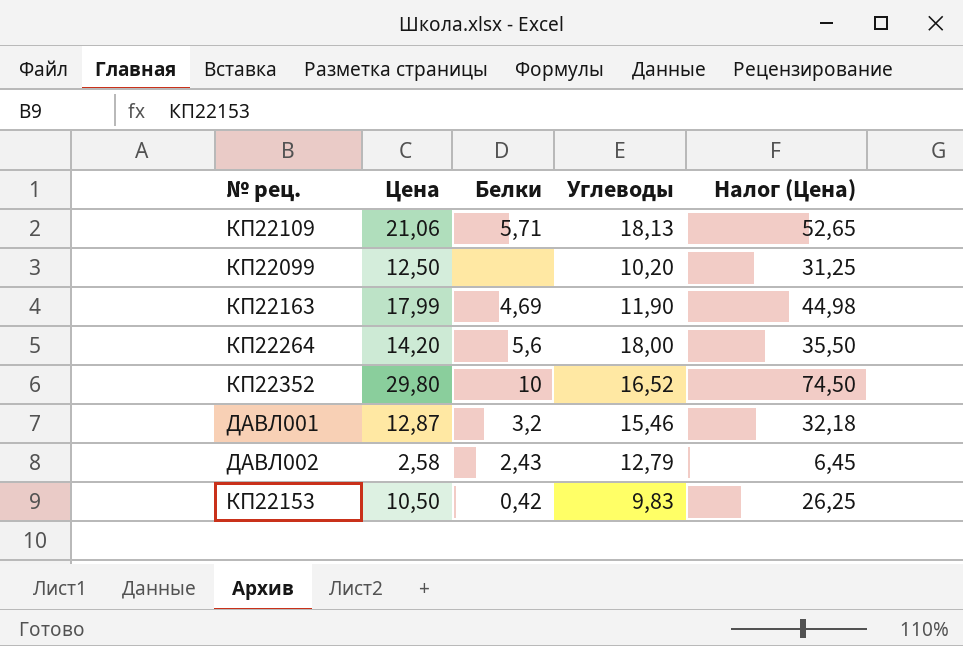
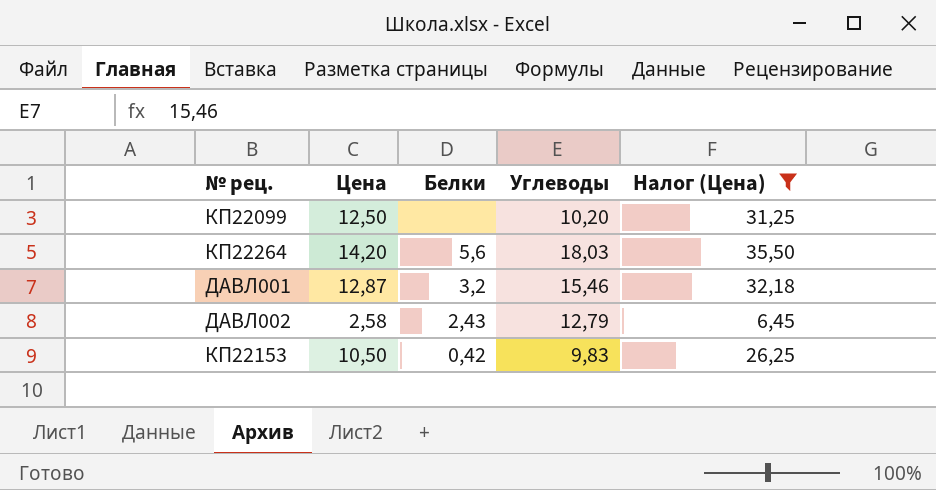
filter: none -> Налог (Цена) <= 35,50
КП22264 | Углеводы: 18,00 -> 18,03

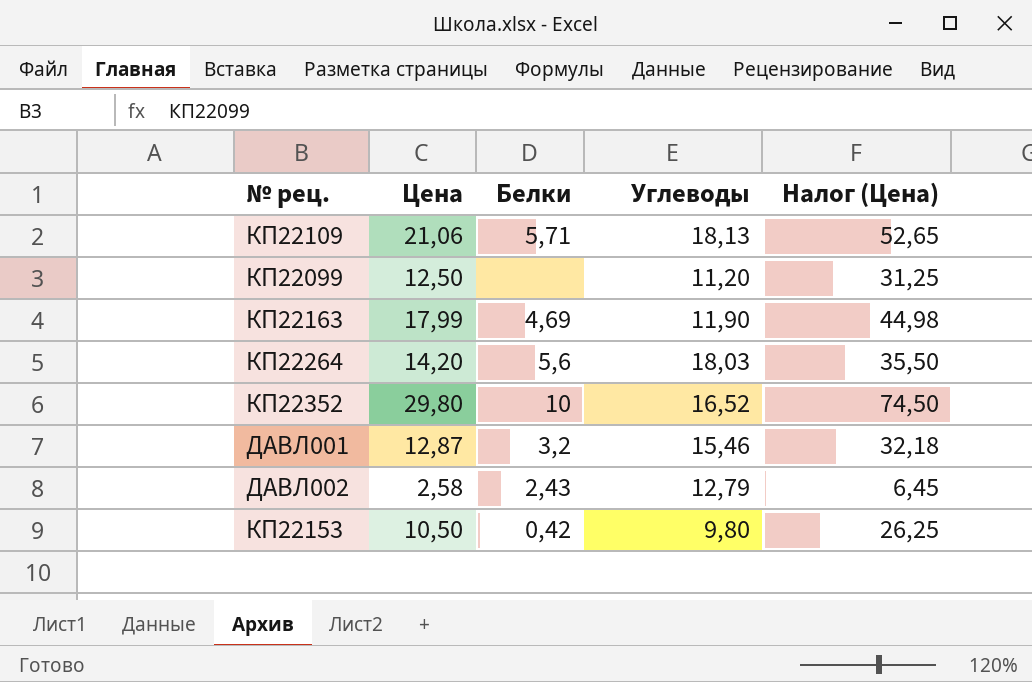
filter: Налог (Цена) <= 35,50 -> none
КП22099 | Углеводы: 10,20 -> 11,20
КП22153 | Углеводы: 9,83 -> 9,80

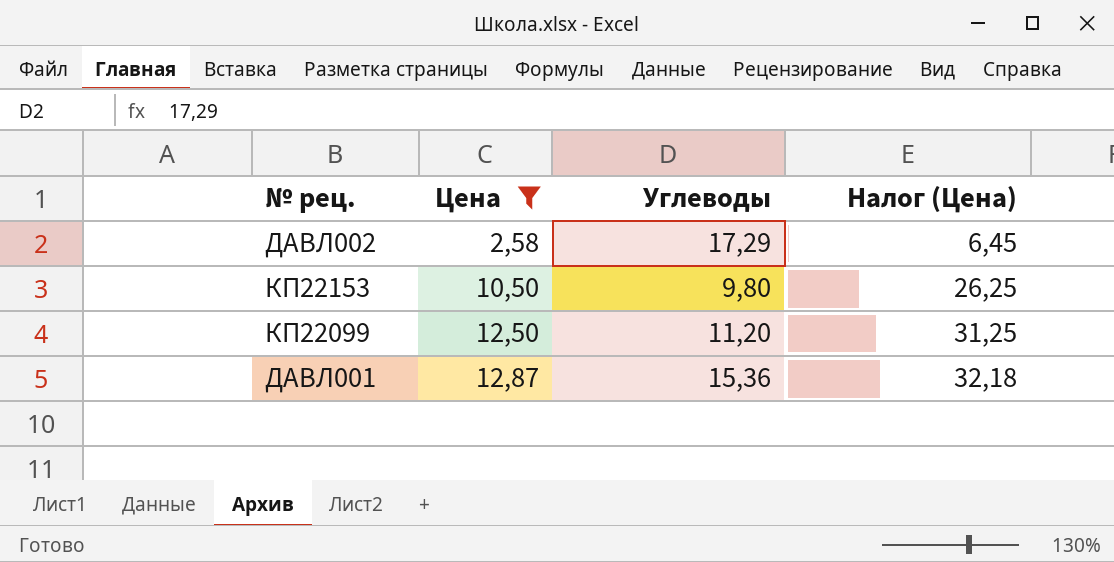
filter: none -> Цена <= 12,87
row order: none -> Цена ascending
column Белки | position: 3 -> none
ДАВЛ002 | Углеводы: 12,79 -> 17,29
ДАВЛ001 | Углеводы: 15,46 -> 15,36

